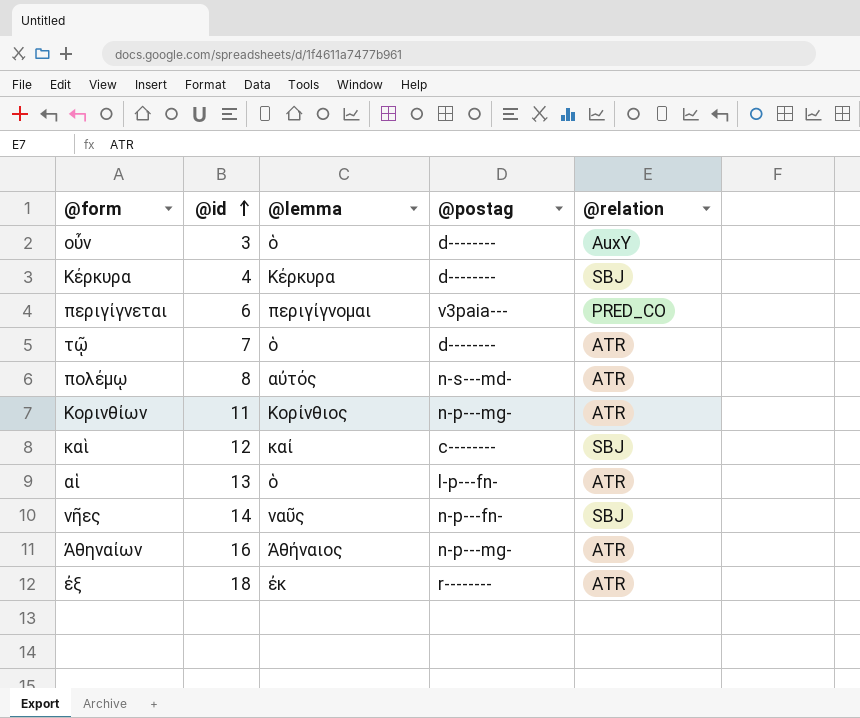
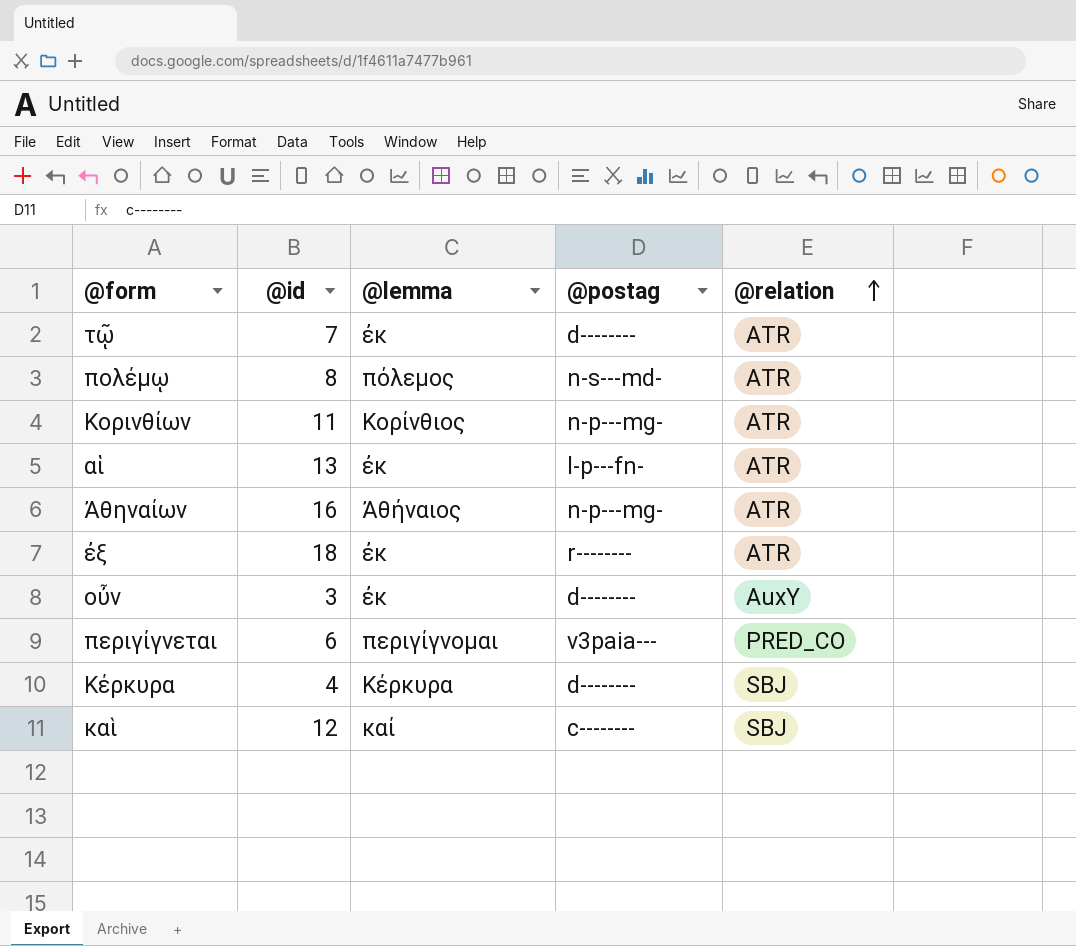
row order: @id ascending -> @relation ascending
row νῆες: 14 | ναῦς | n-p---fn- | SBJ -> none
τῷ | @lemma: ὁ -> ἐκ
πολέμῳ | @lemma: αὐτός -> πόλεμος
αἱ | @lemma: ὁ -> ἐκ
οὖν | @lemma: ὁ -> ἐκ

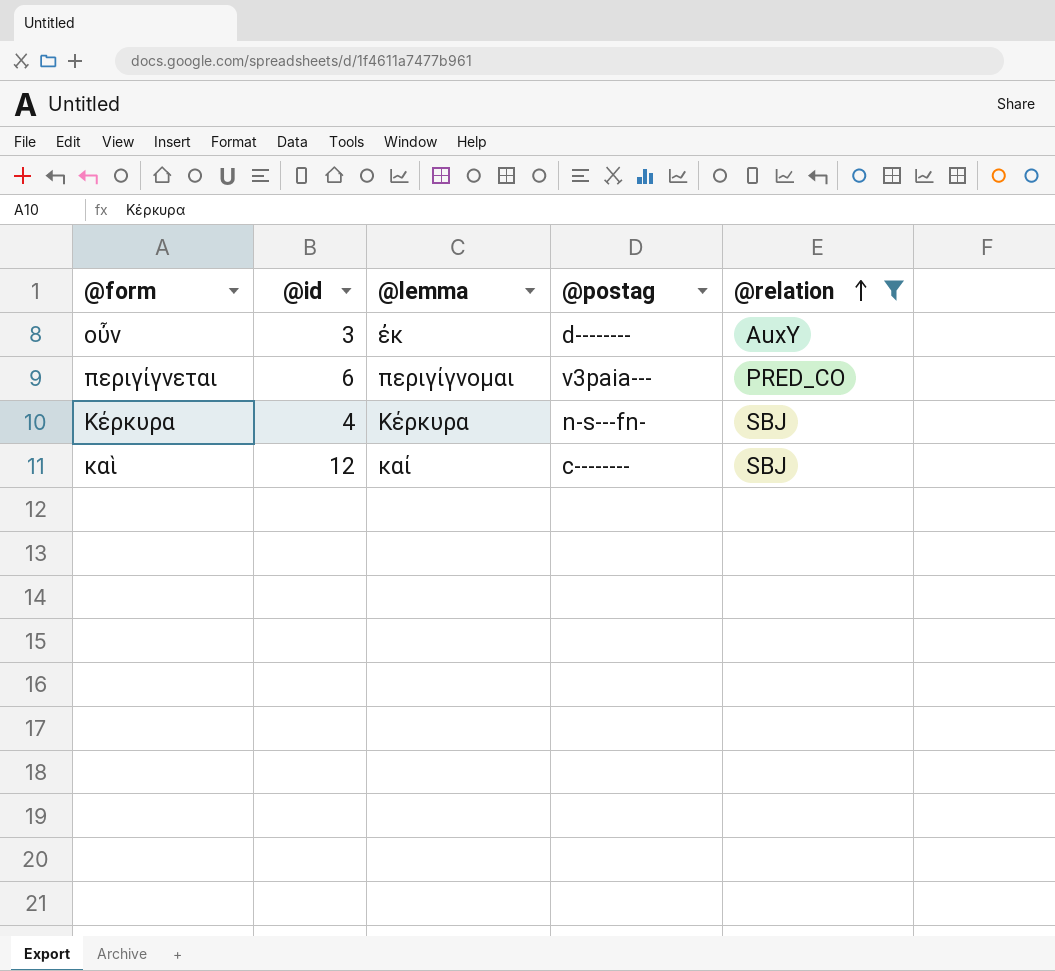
filter: none -> @relation != ATR
Κέρκυρα | @postag: d-------- -> n-s---fn-

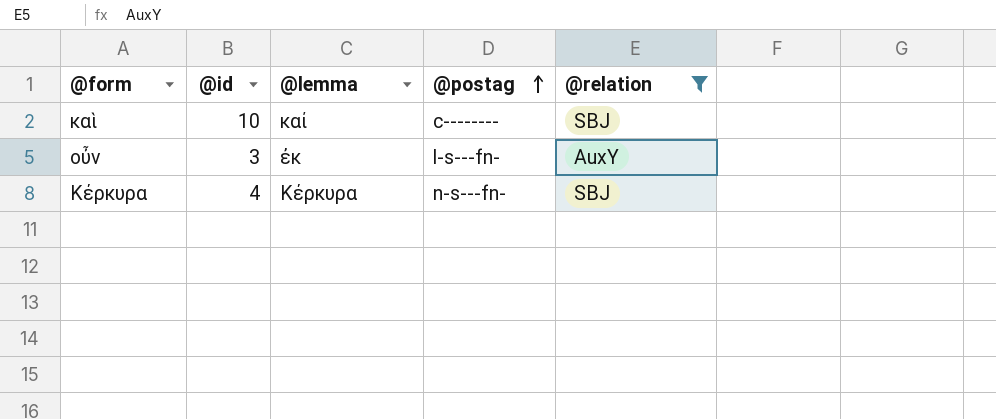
row order: @relation ascending -> @postag ascending
row περιγίγνεται: 6 | περιγίγνομαι | v3paia--- | PRED_CO -> none
καὶ | @id: 12 -> 10
οὖν | @postag: d-------- -> l-s---fn-

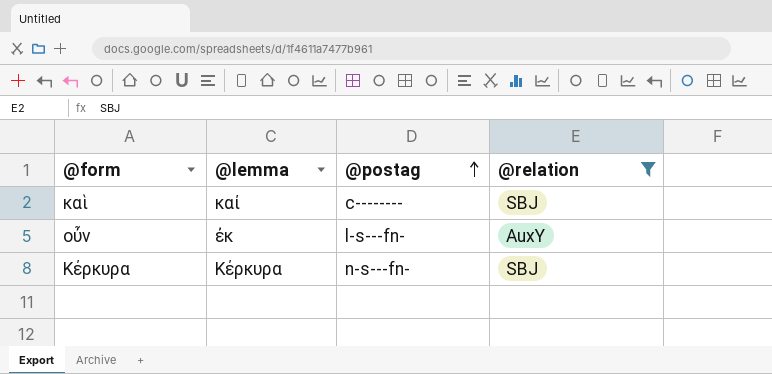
column @id | position: 2 -> none

